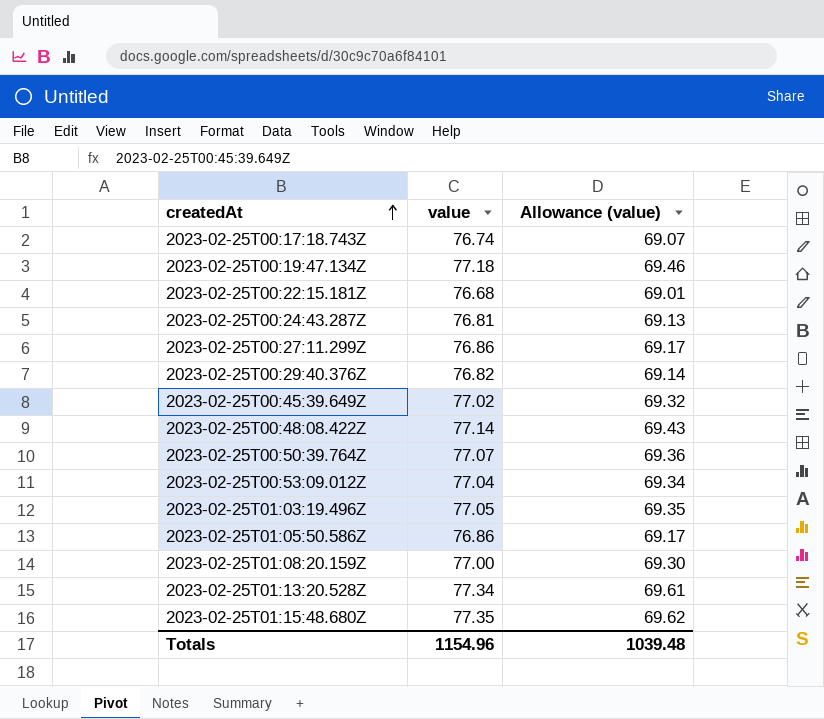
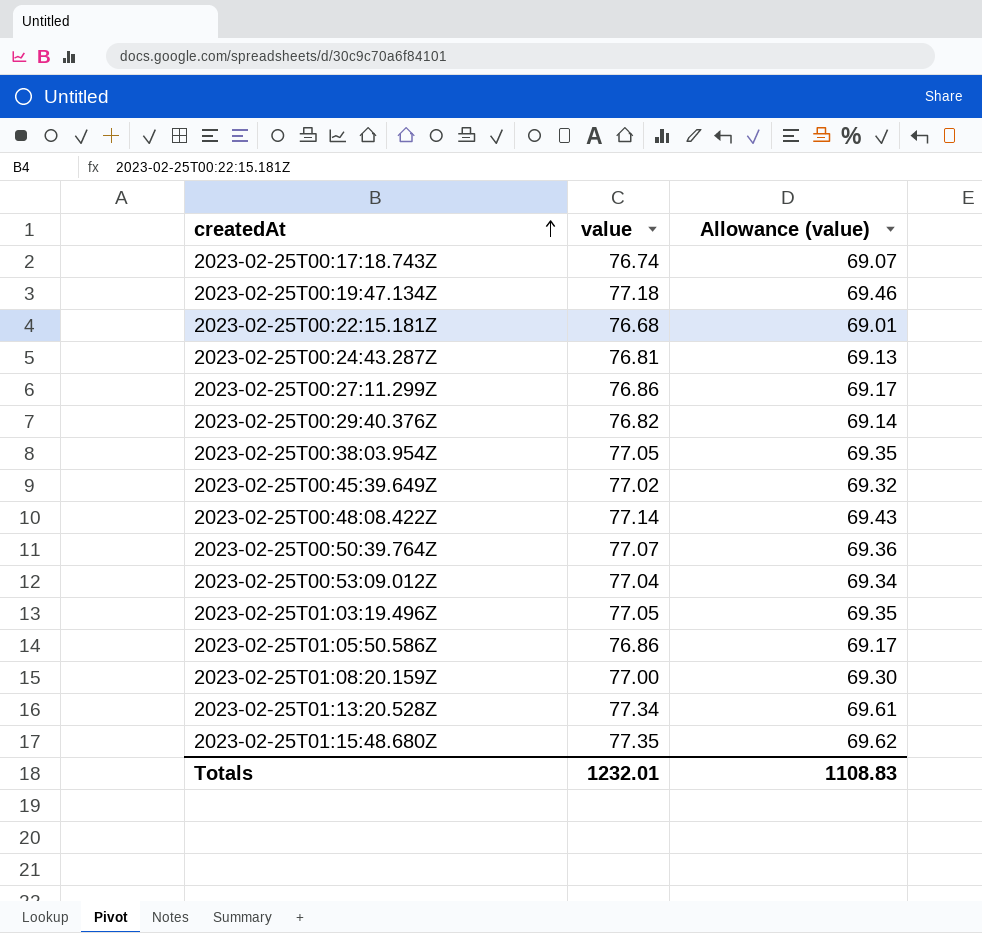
row 2023-02-25T00:38:03.954Z: none -> 77.05 | 69.35
Totals | value: 1154.96 -> 1232.01
Totals | Allowance (value): 1039.48 -> 1108.83

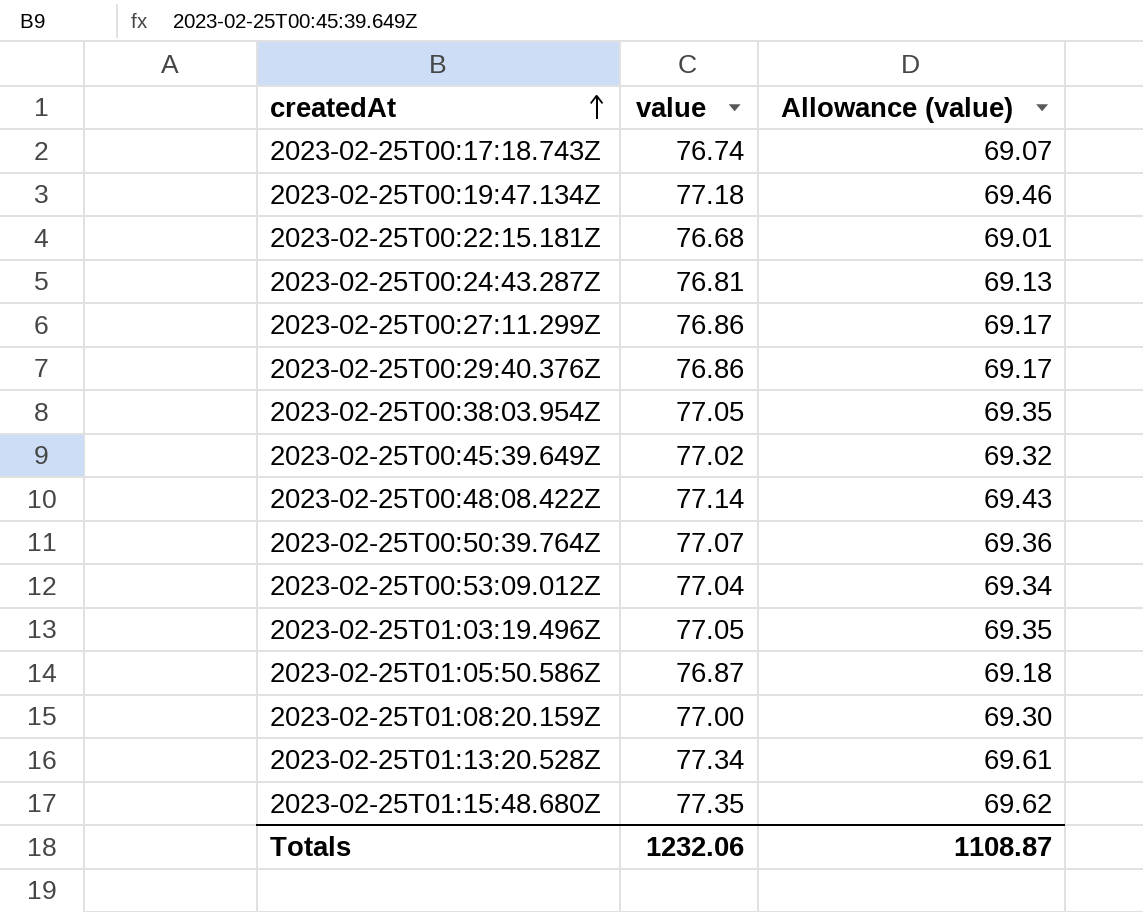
2023-02-25T00:29:40.376Z | value: 76.82 -> 76.86
2023-02-25T00:29:40.376Z | Allowance (value): 69.14 -> 69.17
2023-02-25T01:05:50.586Z | value: 76.86 -> 76.87
2023-02-25T01:05:50.586Z | Allowance (value): 69.17 -> 69.18
Totals | value: 1232.01 -> 1232.06
Totals | Allowance (value): 1108.83 -> 1108.87

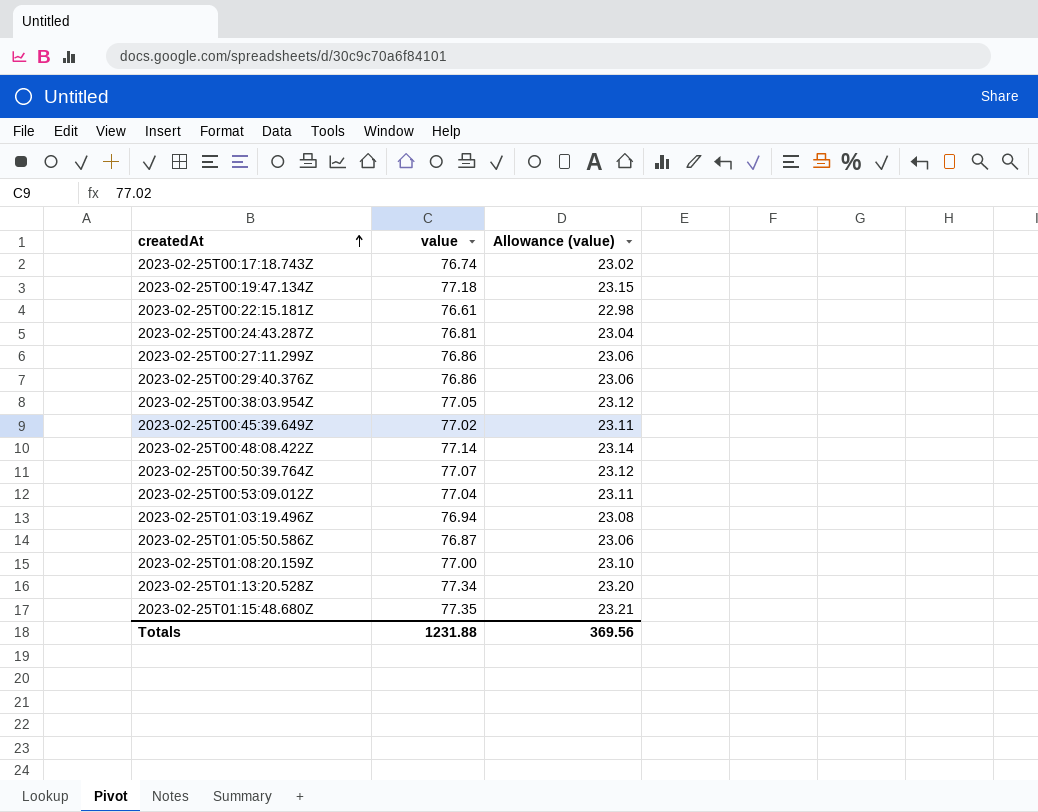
column Allowance (value) | formula: [value] * 0.9 -> [value] * 0.3
2023-02-25T00:22:15.181Z | value: 76.68 -> 76.61
2023-02-25T01:03:19.496Z | value: 77.05 -> 76.94
Totals | value: 1232.06 -> 1231.88
Totals | Allowance (value): 1108.87 -> 369.56

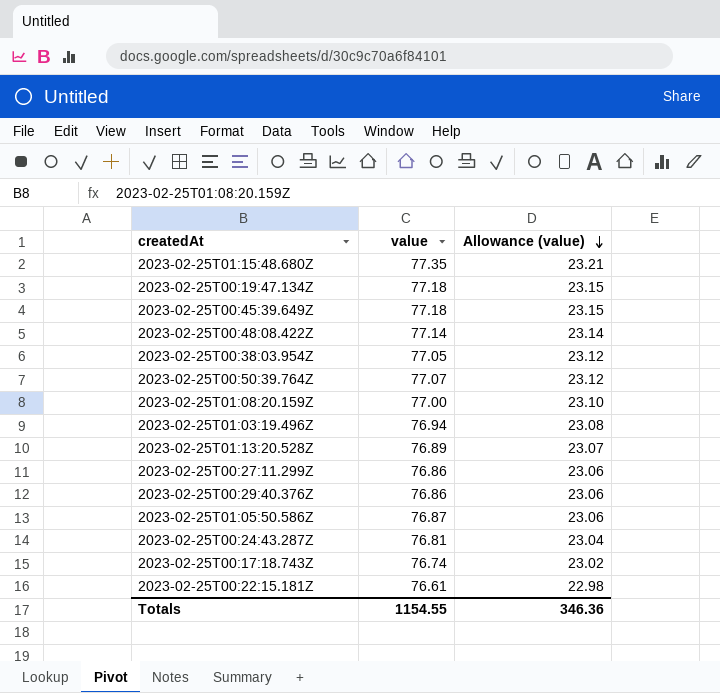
row order: createdAt ascending -> Allowance (value) descending
row 2023-02-25T00:53:09.012Z: 77.04 | 23.11 -> none
2023-02-25T00:45:39.649Z | value: 77.02 -> 77.18
2023-02-25T00:45:39.649Z | Allowance (value): 23.11 -> 23.15
2023-02-25T01:13:20.528Z | value: 77.34 -> 76.89
2023-02-25T01:13:20.528Z | Allowance (value): 23.20 -> 23.07
Totals | value: 1231.88 -> 1154.55
Totals | Allowance (value): 369.56 -> 346.36

